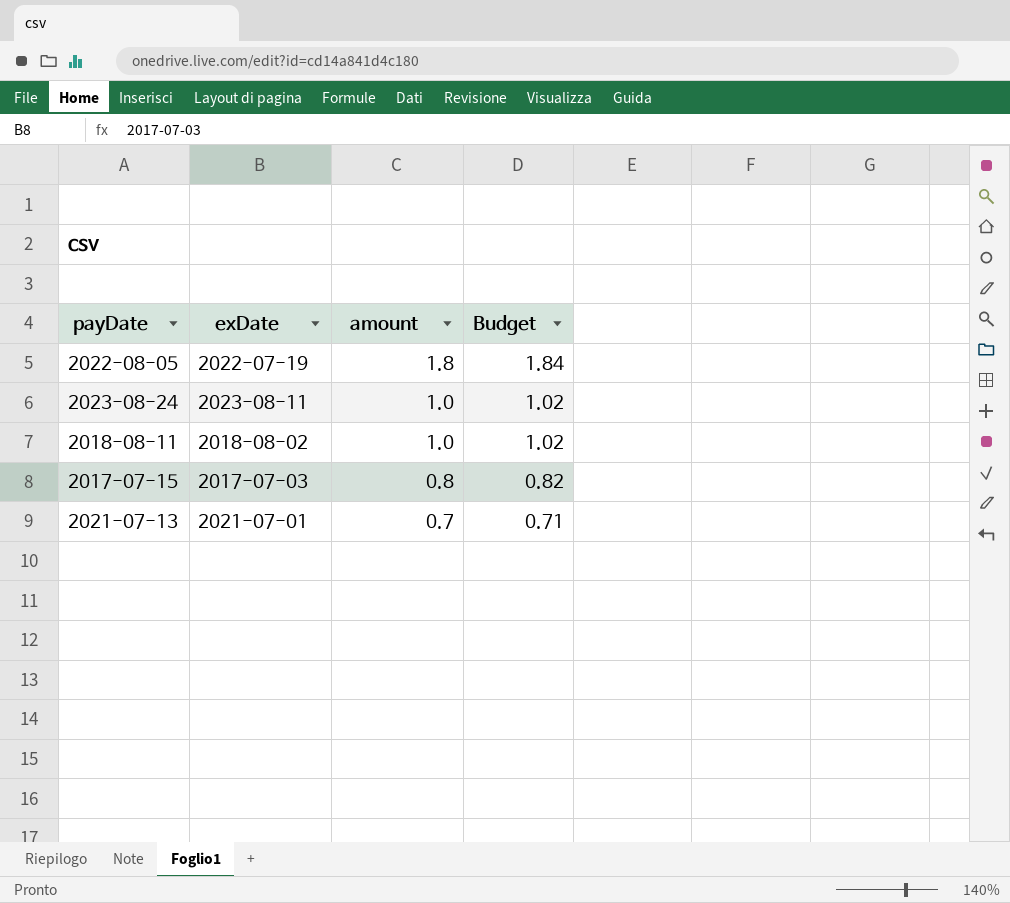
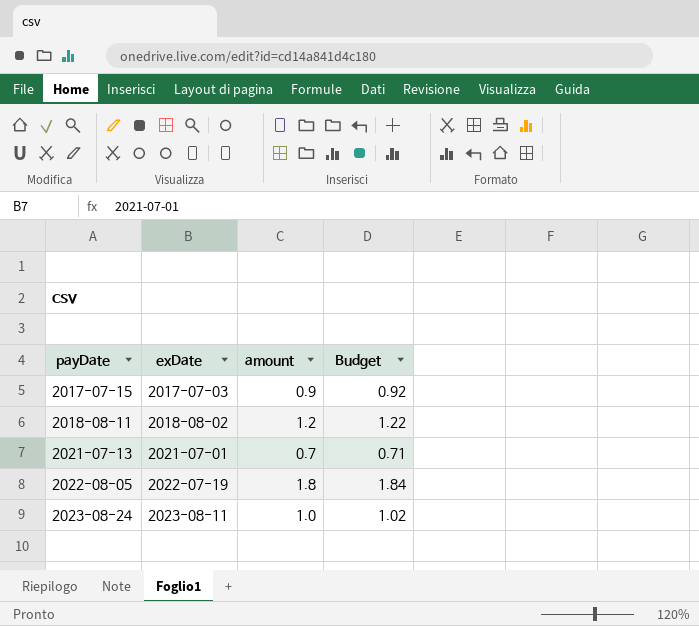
row order: amount descending -> payDate ascending
2017-07-15 | amount: 0.8 -> 0.9
2017-07-15 | Budget: 0.82 -> 0.92
2018-08-11 | amount: 1.0 -> 1.2
2018-08-11 | Budget: 1.02 -> 1.22

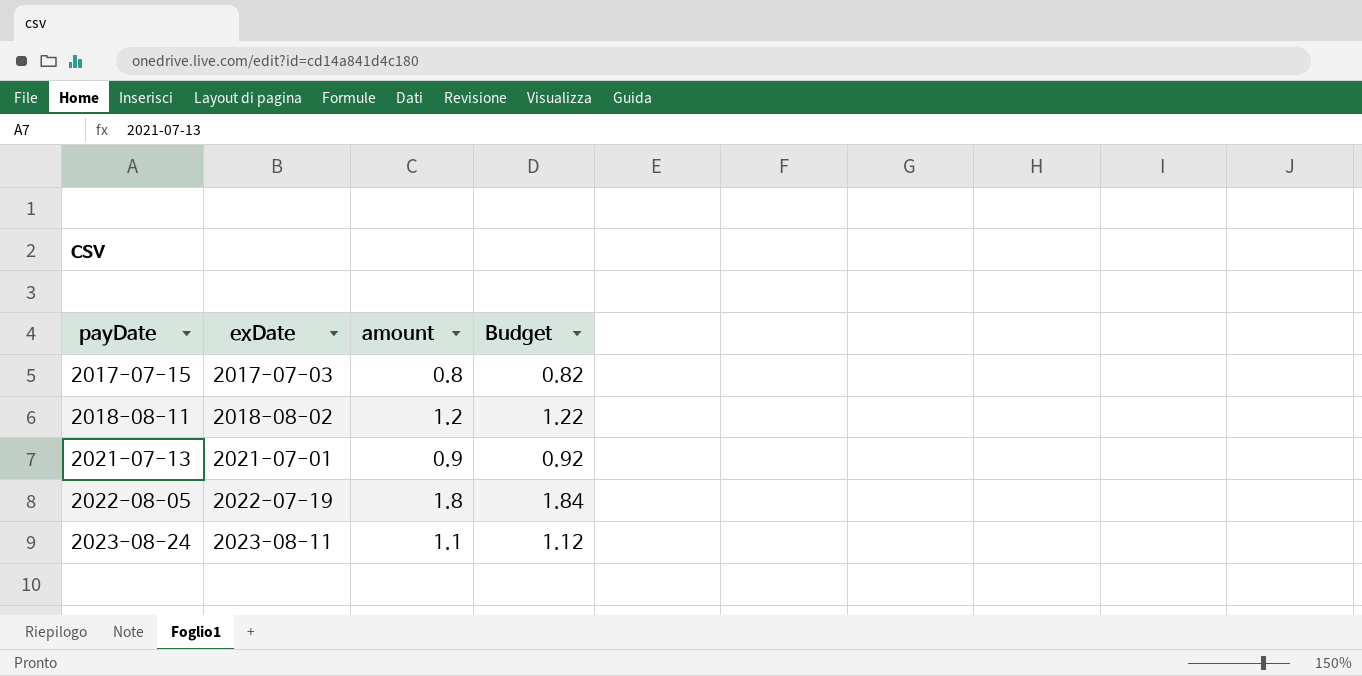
2017-07-15 | amount: 0.9 -> 0.8
2017-07-15 | Budget: 0.92 -> 0.82
2021-07-13 | amount: 0.7 -> 0.9
2021-07-13 | Budget: 0.71 -> 0.92
2023-08-24 | amount: 1.0 -> 1.1
2023-08-24 | Budget: 1.02 -> 1.12

